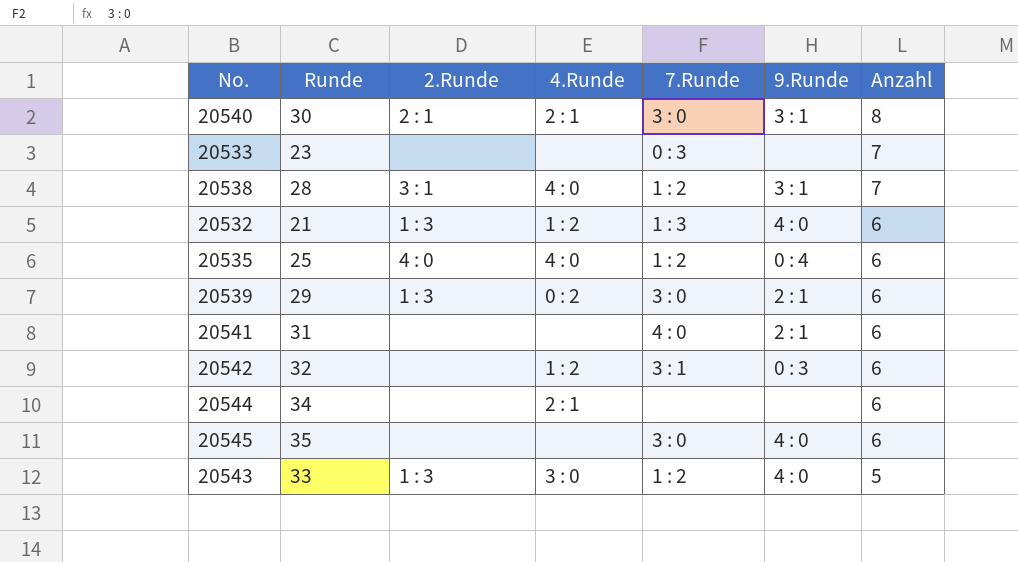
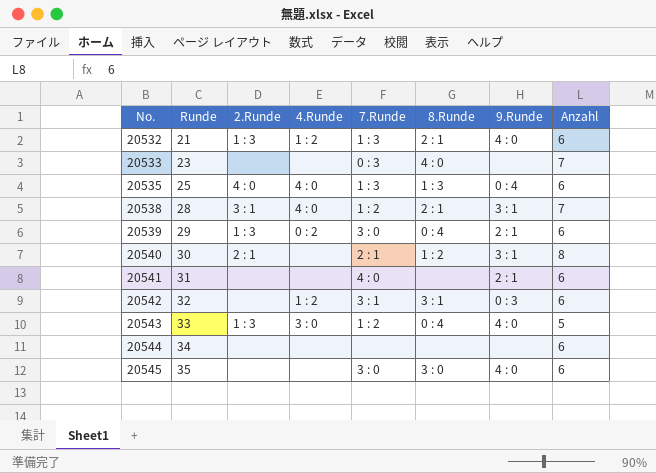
row order: Anzahl descending -> No. ascending
column 8.Runde | position: none -> 6
20535 | 7.Runde: 1 : 2 -> 1 : 3
20540 | 4.Runde: 2 : 1 -> none
20540 | 7.Runde: 3 : 0 -> 2 : 1
20544 | 4.Runde: 2 : 1 -> none

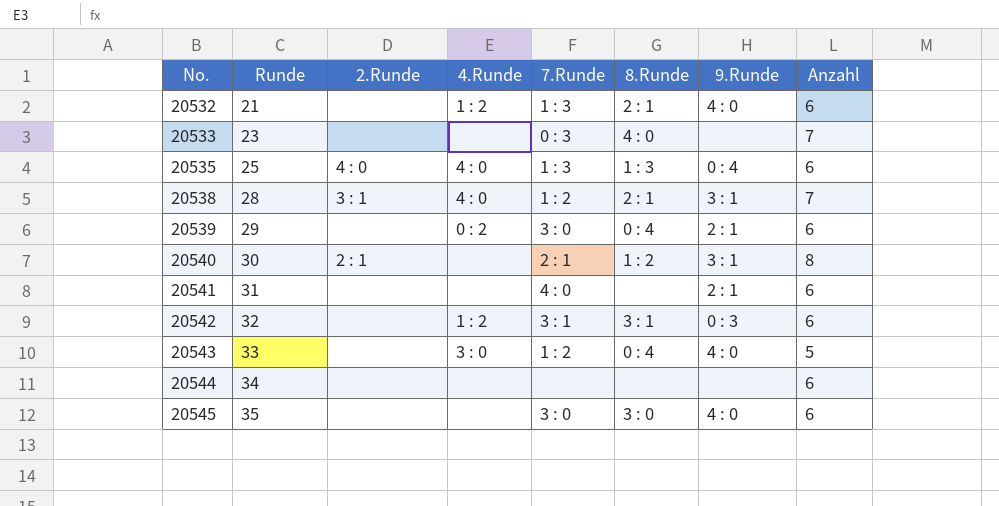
20532 | 2.Runde: 1 : 3 -> none
20539 | 2.Runde: 1 : 3 -> none
20543 | 2.Runde: 1 : 3 -> none

